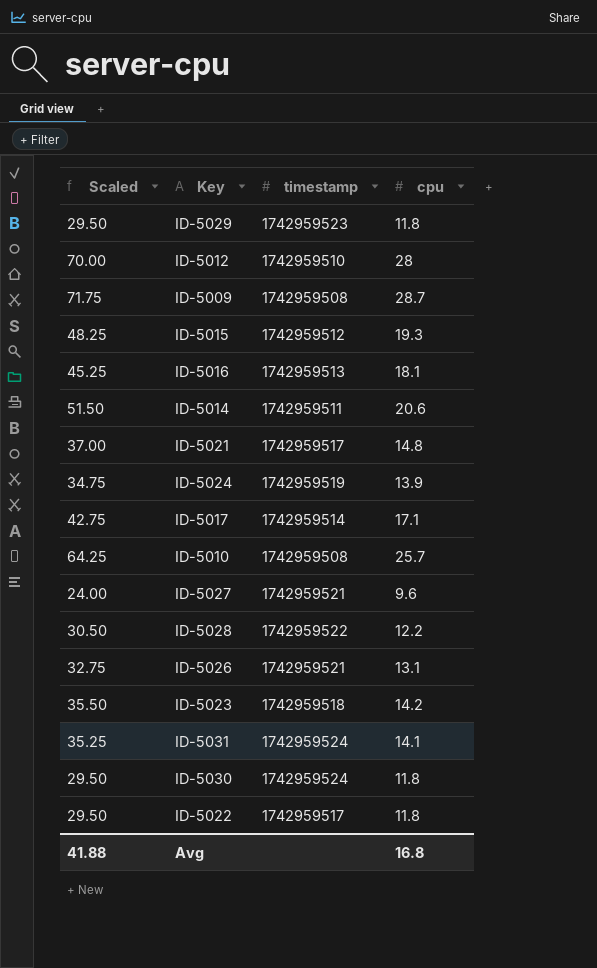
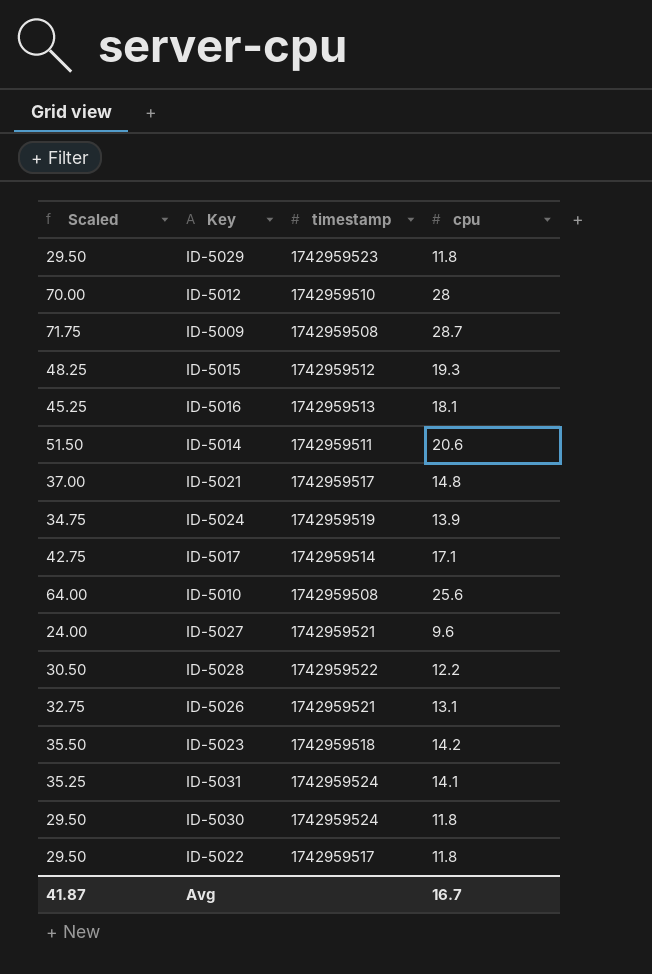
ID-5010 | Scaled: 64.25 -> 64.00
ID-5010 | cpu: 25.7 -> 25.6
Avg | Scaled: 41.88 -> 41.87
Avg | cpu: 16.8 -> 16.7

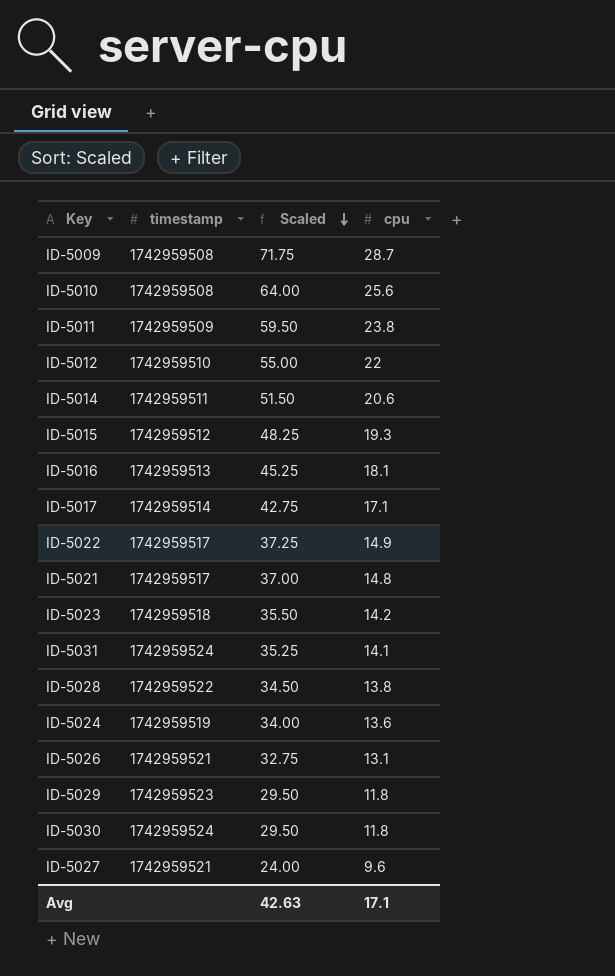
row order: none -> Scaled descending
column Scaled | position: 1 -> 3
row ID-5011: none -> 1742959509 | 59.50 | 23.8
ID-5012 | Scaled: 70.00 -> 55.00
ID-5012 | cpu: 28 -> 22
ID-5022 | Scaled: 29.50 -> 37.25
ID-5022 | cpu: 11.8 -> 14.9
ID-5028 | Scaled: 30.50 -> 34.50
ID-5028 | cpu: 12.2 -> 13.8
ID-5024 | Scaled: 34.75 -> 34.00
ID-5024 | cpu: 13.9 -> 13.6
Avg | Scaled: 41.87 -> 42.63
Avg | cpu: 16.7 -> 17.1

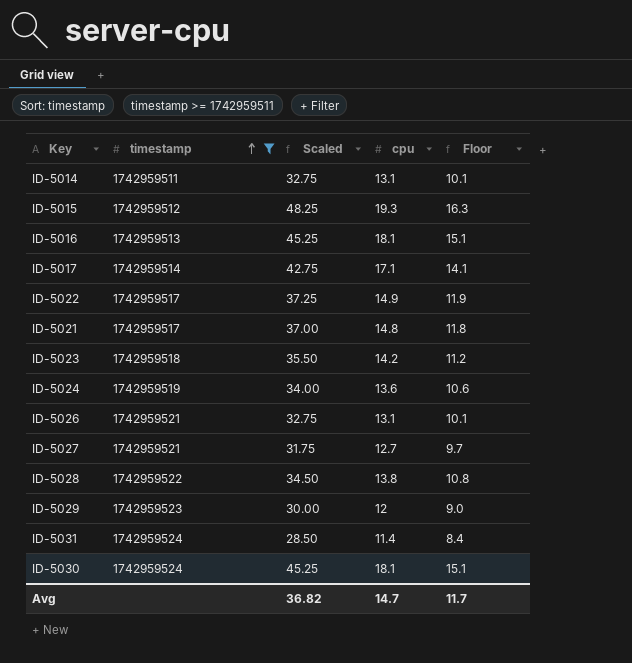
filter: none -> timestamp >= 1742959511
row order: Scaled descending -> timestamp ascending
column Floor | formula: none -> [cpu] - 3
ID-5014 | Scaled: 51.50 -> 32.75
ID-5014 | cpu: 20.6 -> 13.1
ID-5027 | Scaled: 24.00 -> 31.75
ID-5027 | cpu: 9.6 -> 12.7
ID-5029 | Scaled: 29.50 -> 30.00
ID-5029 | cpu: 11.8 -> 12
ID-5031 | Scaled: 35.25 -> 28.50
ID-5031 | cpu: 14.1 -> 11.4
ID-5030 | Scaled: 29.50 -> 45.25
ID-5030 | cpu: 11.8 -> 18.1
Avg | Scaled: 42.63 -> 36.82
Avg | cpu: 17.1 -> 14.7

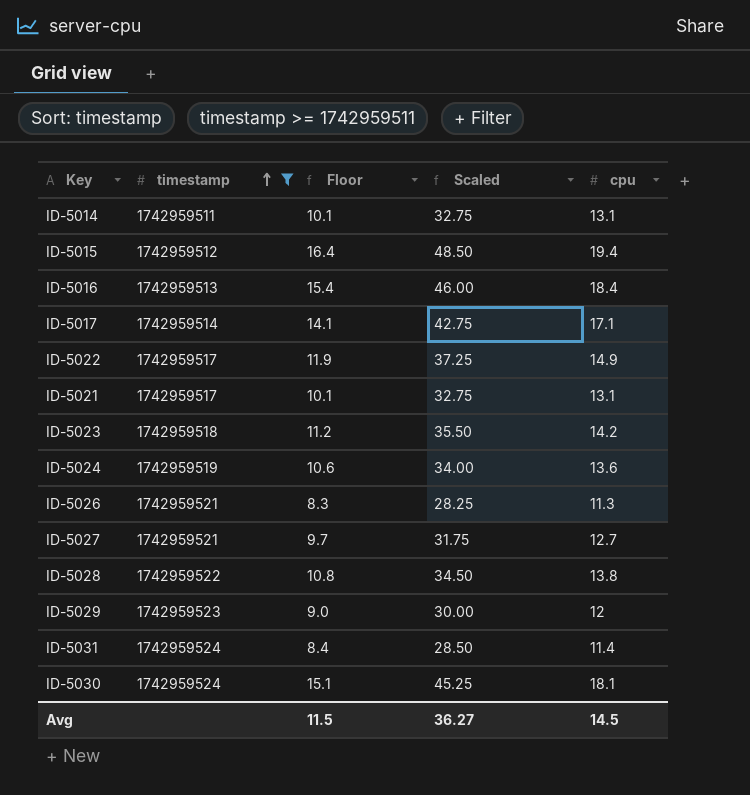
column Floor | position: 5 -> 3
ID-5015 | Floor: 16.3 -> 16.4
ID-5015 | Scaled: 48.25 -> 48.50
ID-5015 | cpu: 19.3 -> 19.4
ID-5016 | Floor: 15.1 -> 15.4
ID-5016 | Scaled: 45.25 -> 46.00
ID-5016 | cpu: 18.1 -> 18.4
ID-5021 | Floor: 11.8 -> 10.1
ID-5021 | Scaled: 37.00 -> 32.75
ID-5021 | cpu: 14.8 -> 13.1
ID-5026 | Floor: 10.1 -> 8.3
ID-5026 | Scaled: 32.75 -> 28.25
ID-5026 | cpu: 13.1 -> 11.3
Avg | Floor: 11.7 -> 11.5
Avg | Scaled: 36.82 -> 36.27
Avg | cpu: 14.7 -> 14.5

